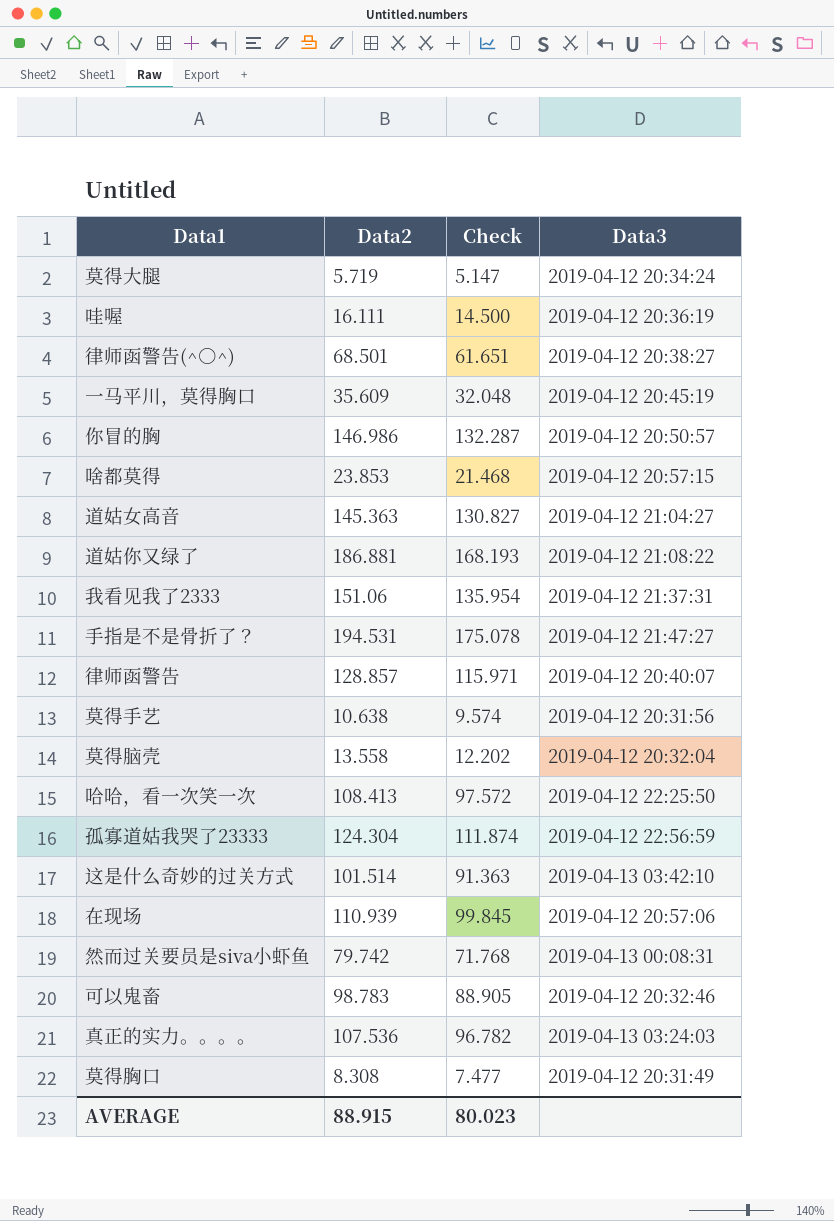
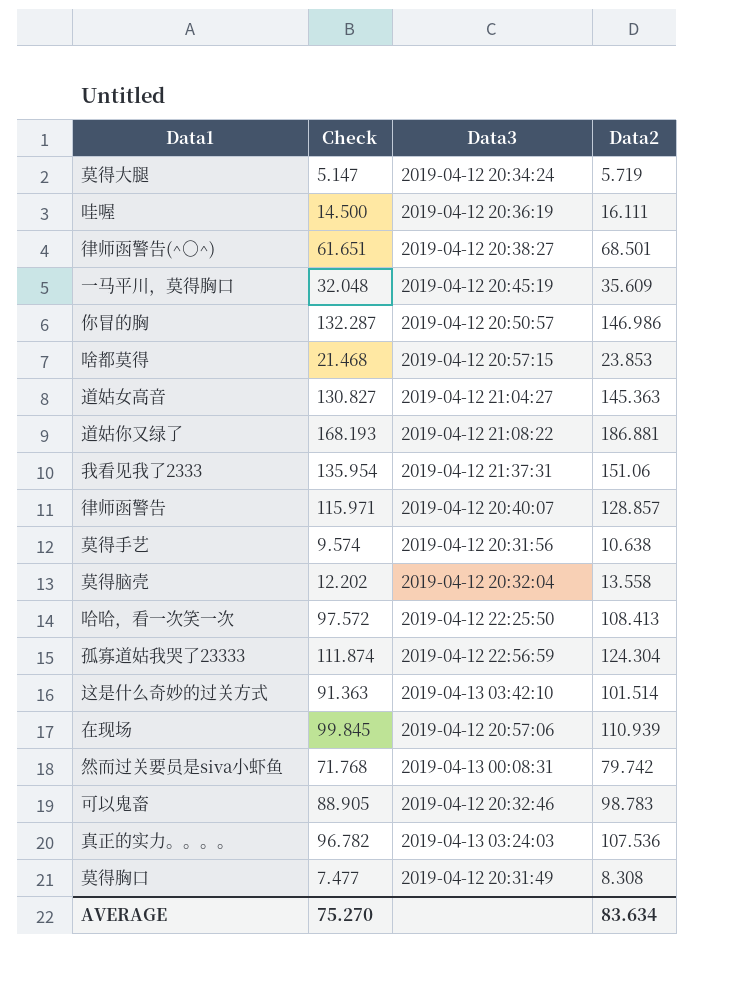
column Data2 | position: 2 -> 4
row 手指是不是骨折了？: 194.531 | 175.078 | 2019-04-12 21:47:27 -> none
AVERAGE | Check: 80.023 -> 75.270
AVERAGE | Data2: 88.915 -> 83.634

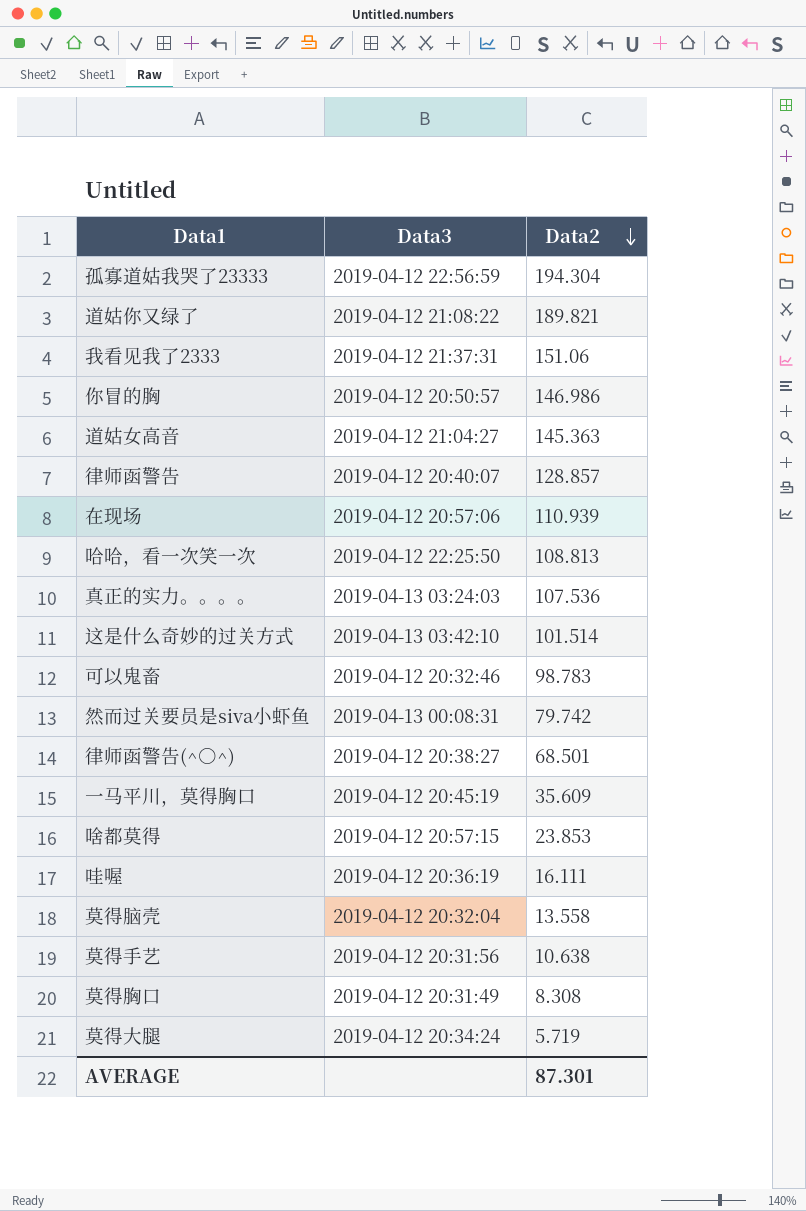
row order: none -> Data2 descending
column Check | formula: [Data2] * 0.9 -> none
孤寡道姑我哭了23333 | Data2: 124.304 -> 194.304
道姑你又绿了 | Data2: 186.881 -> 189.821
哈哈，看一次笑一次 | Data2: 108.413 -> 108.813
AVERAGE | Data2: 83.634 -> 87.301

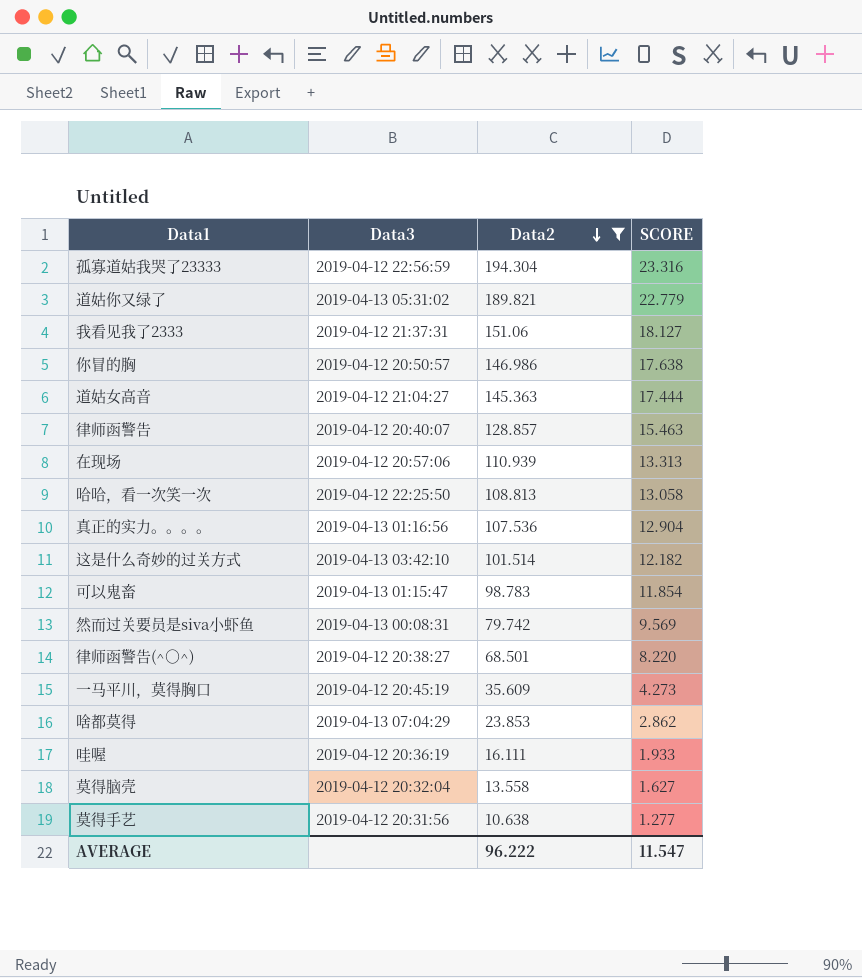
filter: none -> Data2 >= 10.638
column SCORE | formula: none -> [Data2] * 0.12
道姑你又绿了 | Data3: 2019-04-12 21:08:22 -> 2019-04-13 05:31:02
真正的实力。。。。 | Data3: 2019-04-13 03:24:03 -> 2019-04-13 01:16:56
可以鬼畜 | Data3: 2019-04-12 20:32:46 -> 2019-04-13 01:15:47
啥都莫得 | Data3: 2019-04-12 20:57:15 -> 2019-04-13 07:04:29
AVERAGE | Data2: 87.301 -> 96.222

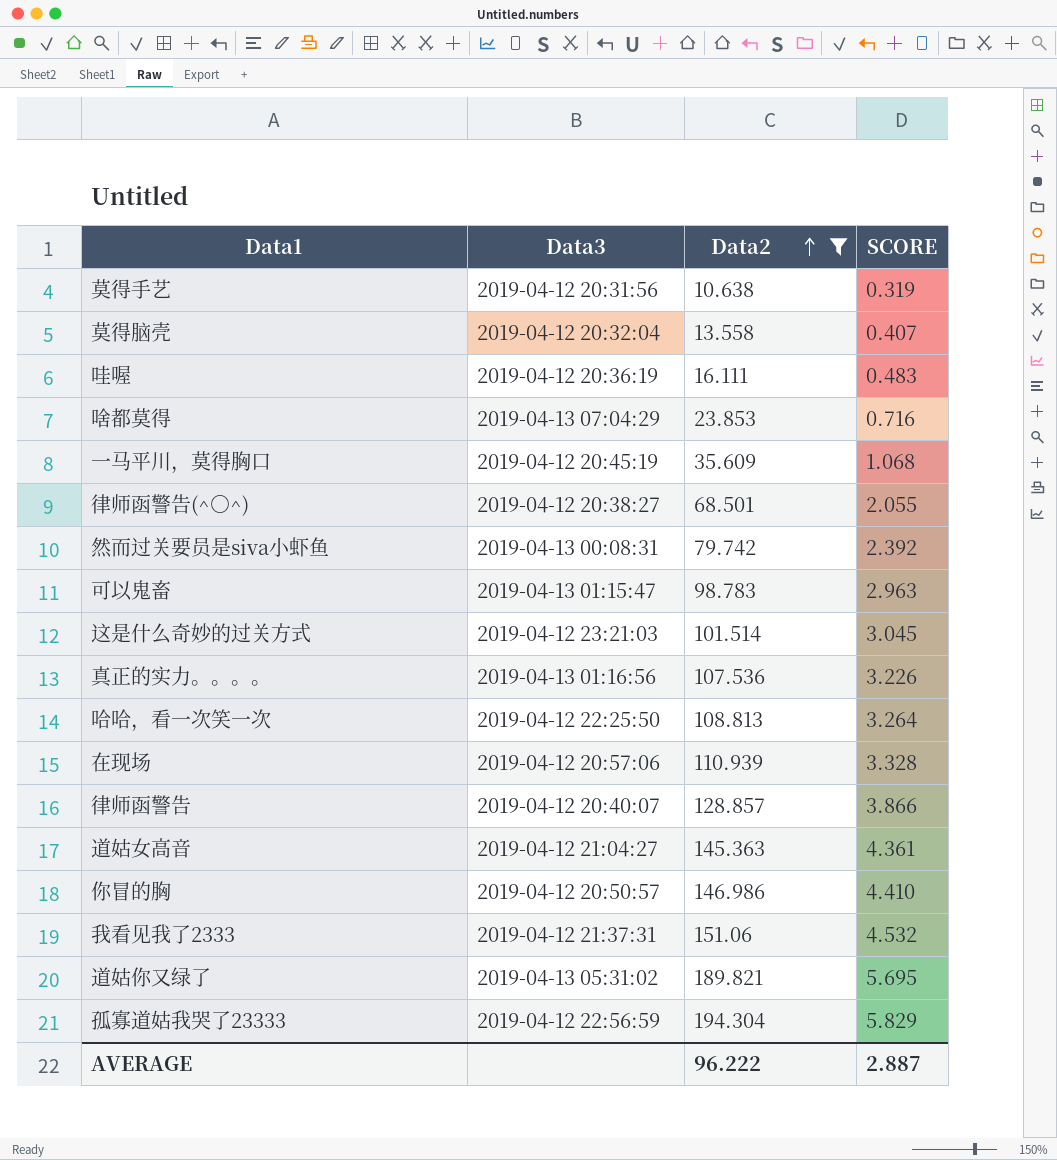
row order: Data2 descending -> Data2 ascending
column SCORE | formula: [Data2] * 0.12 -> [Data2] * 0.03
这是什么奇妙的过关方式 | Data3: 2019-04-13 03:42:10 -> 2019-04-12 23:21:03
AVERAGE | SCORE: 11.547 -> 2.887

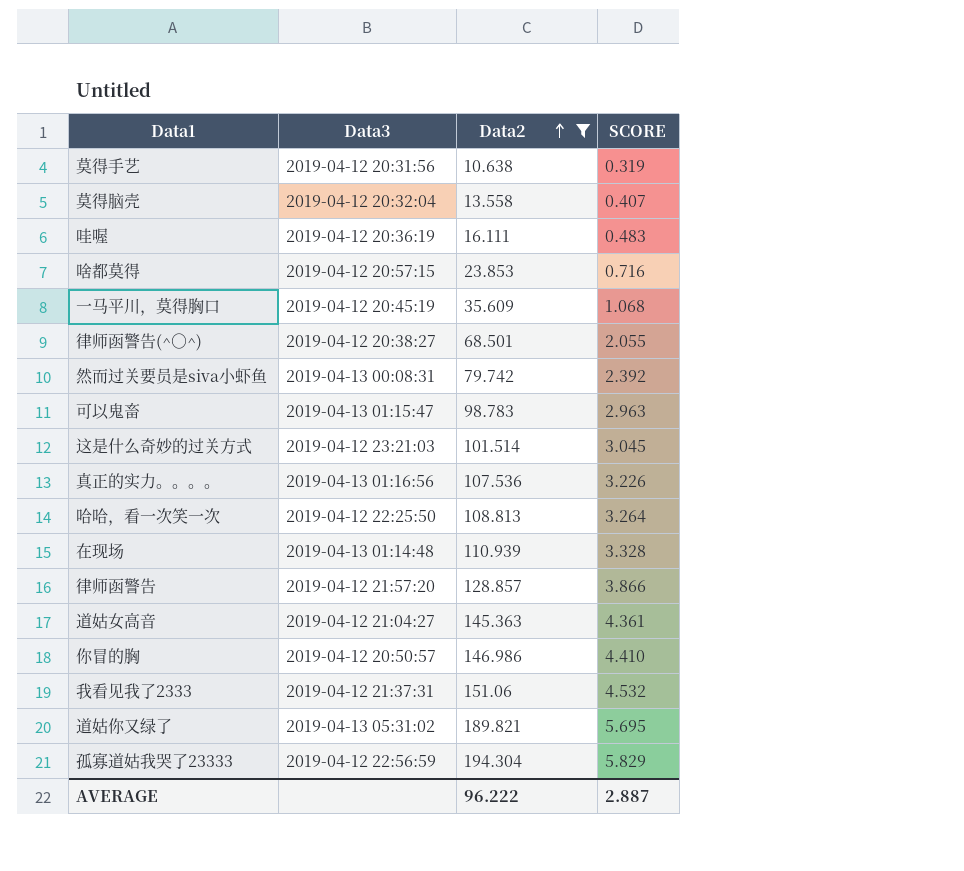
啥都莫得 | Data3: 2019-04-13 07:04:29 -> 2019-04-12 20:57:15
在现场 | Data3: 2019-04-12 20:57:06 -> 2019-04-13 01:14:48
律师函警告 | Data3: 2019-04-12 20:40:07 -> 2019-04-12 21:57:20

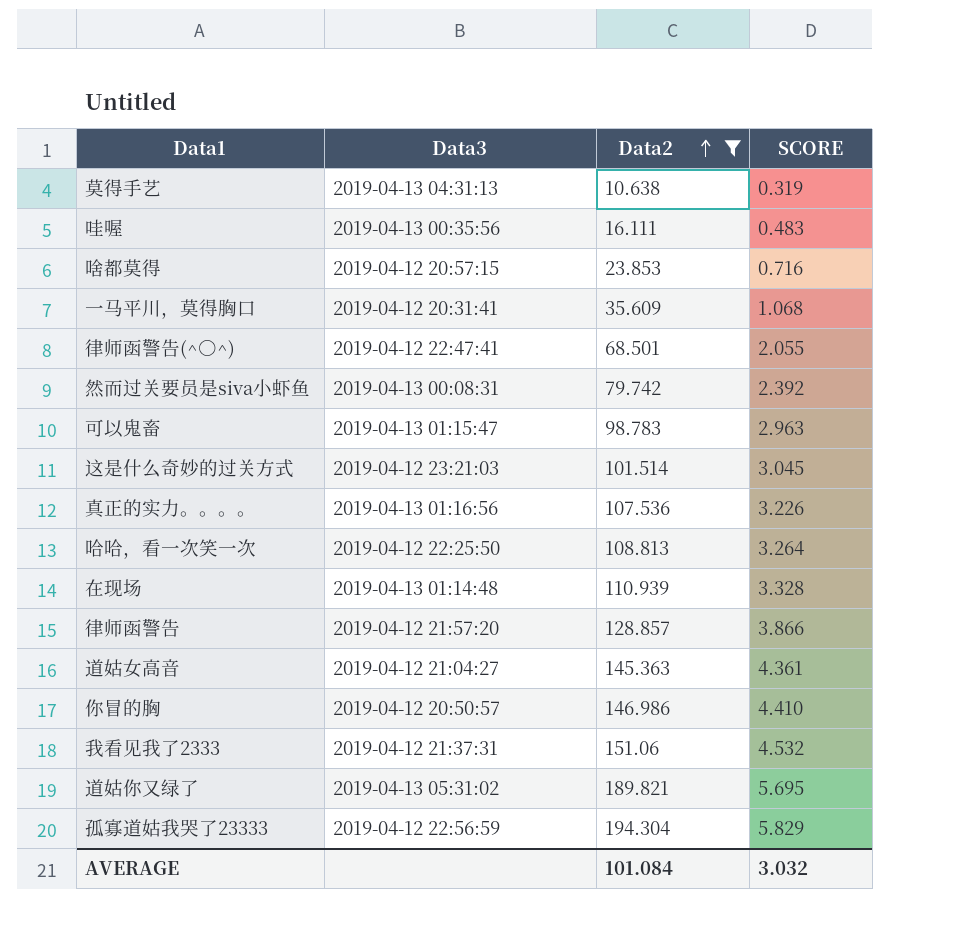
row 莫得脑壳: 2019-04-12 20:32:04 | 13.558 | 0.407 -> none
莫得手艺 | Data3: 2019-04-12 20:31:56 -> 2019-04-13 04:31:13
哇喔 | Data3: 2019-04-12 20:36:19 -> 2019-04-13 00:35:56
一马平川，莫得胸口 | Data3: 2019-04-12 20:45:19 -> 2019-04-12 20:31:41
律师函警告(^○^) | Data3: 2019-04-12 20:38:27 -> 2019-04-12 22:47:41
AVERAGE | Data2: 96.222 -> 101.084
AVERAGE | SCORE: 2.887 -> 3.032

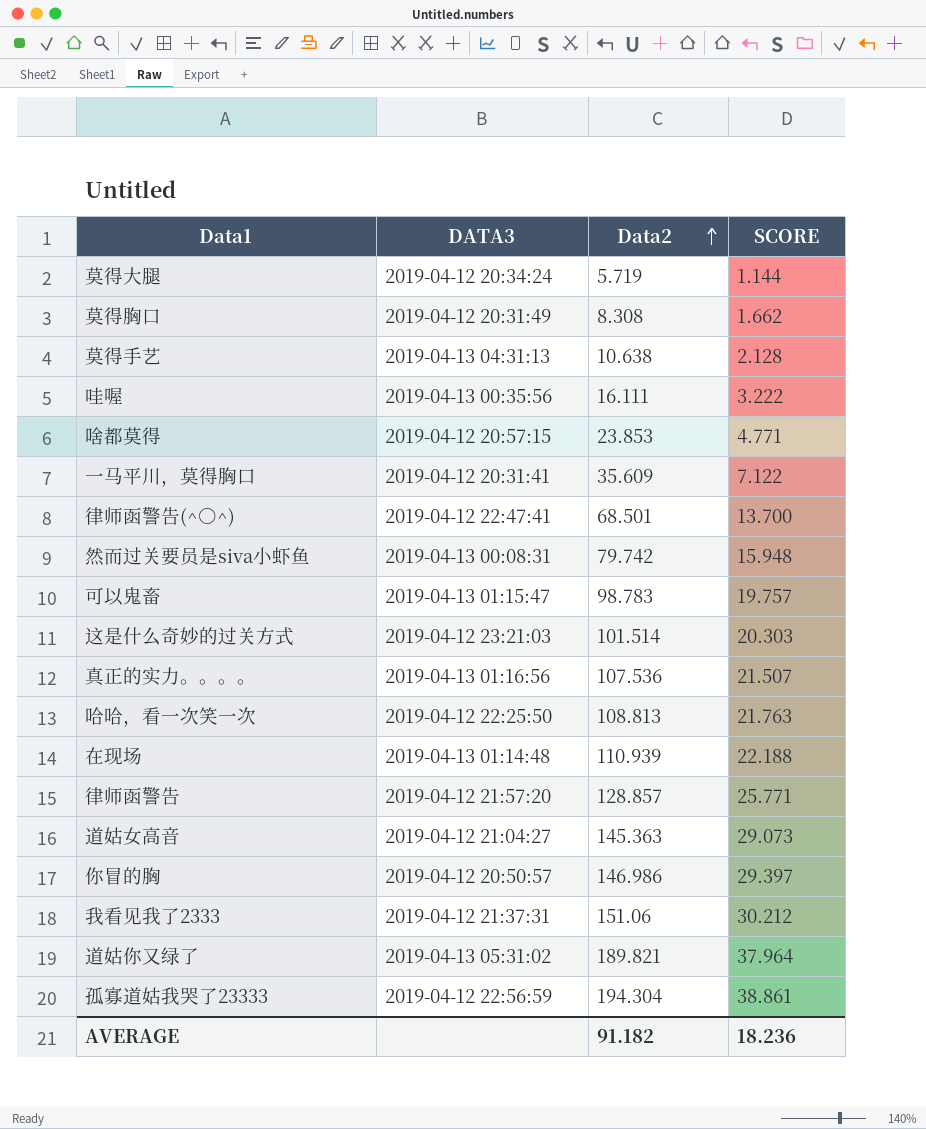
filter: Data2 >= 10.638 -> none
column name: Data3 -> DATA3
column SCORE | formula: [Data2] * 0.03 -> [Data2] * 0.2
AVERAGE | Data2: 101.084 -> 91.182
AVERAGE | SCORE: 3.032 -> 18.236

